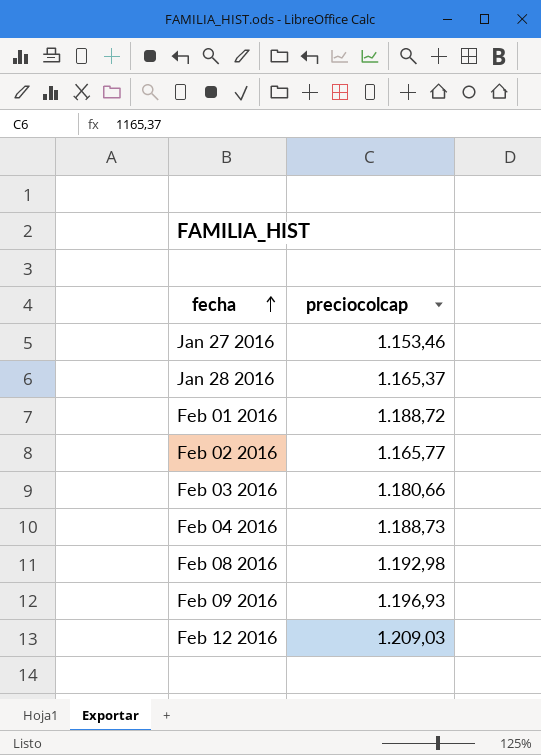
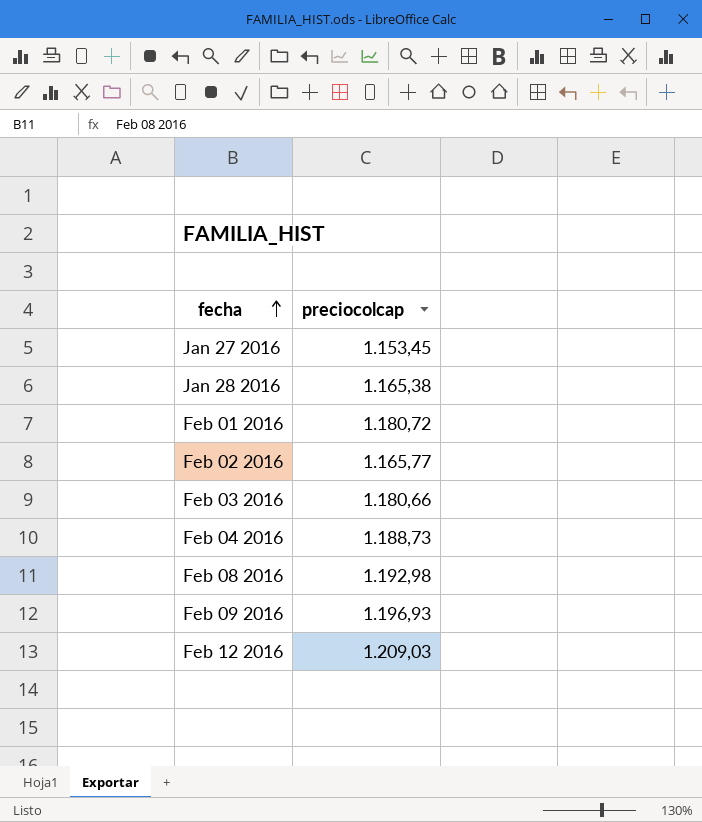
Jan 27 2016 | preciocolcap: 1.153,46 -> 1.153,45
Jan 28 2016 | preciocolcap: 1.165,37 -> 1.165,38
Feb 01 2016 | preciocolcap: 1.188,72 -> 1.180,72

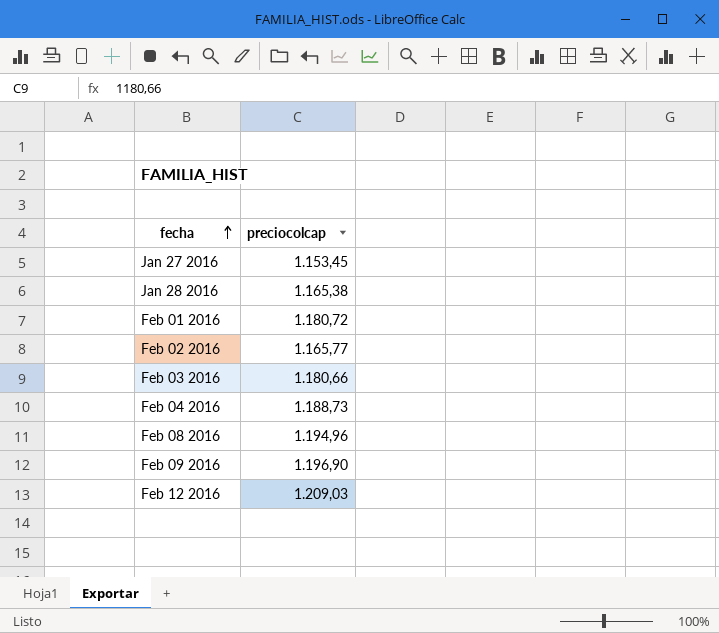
Feb 08 2016 | preciocolcap: 1.192,98 -> 1.194,96
Feb 09 2016 | preciocolcap: 1.196,93 -> 1.196,90

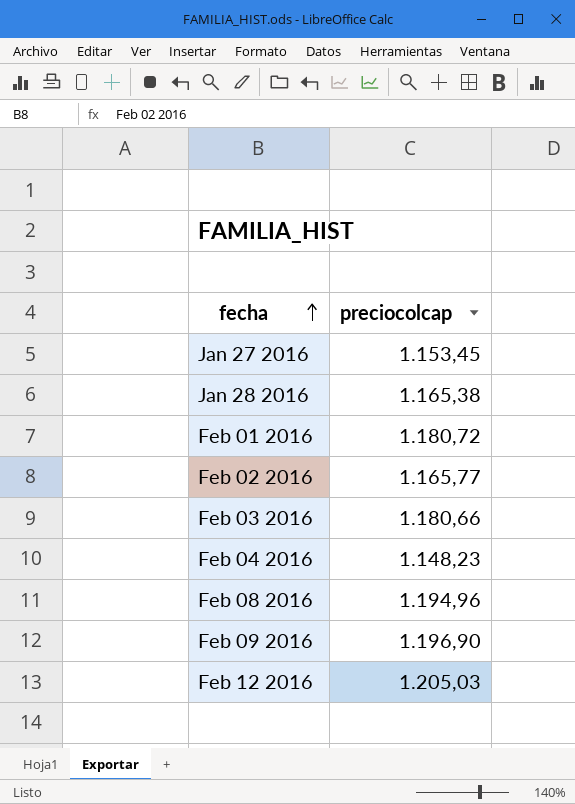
Feb 04 2016 | preciocolcap: 1.188,73 -> 1.148,23
Feb 12 2016 | preciocolcap: 1.209,03 -> 1.205,03

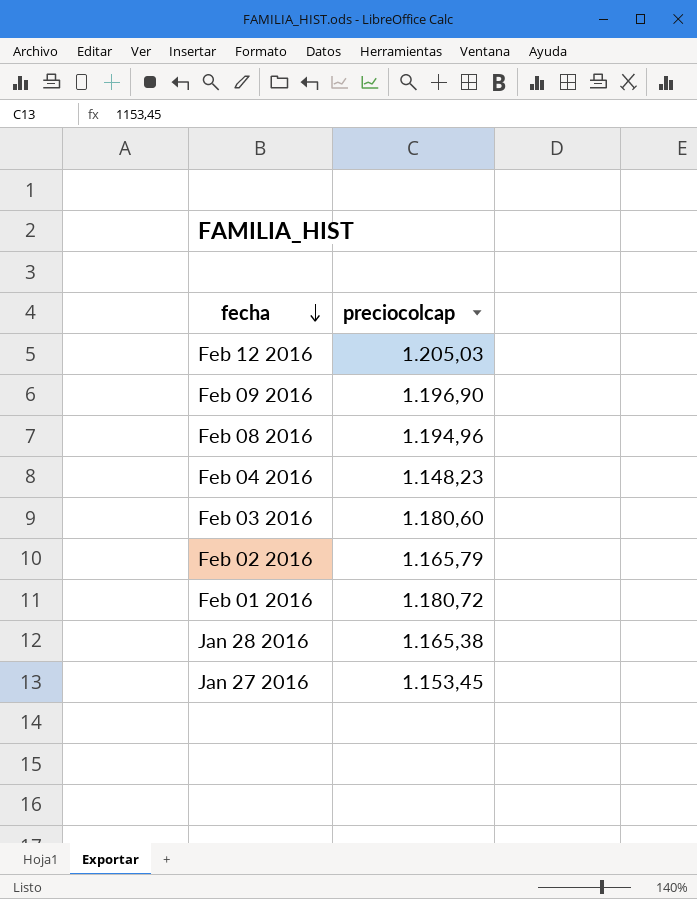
row order: fecha ascending -> fecha descending
Feb 03 2016 | preciocolcap: 1.180,66 -> 1.180,60
Feb 02 2016 | preciocolcap: 1.165,77 -> 1.165,79

